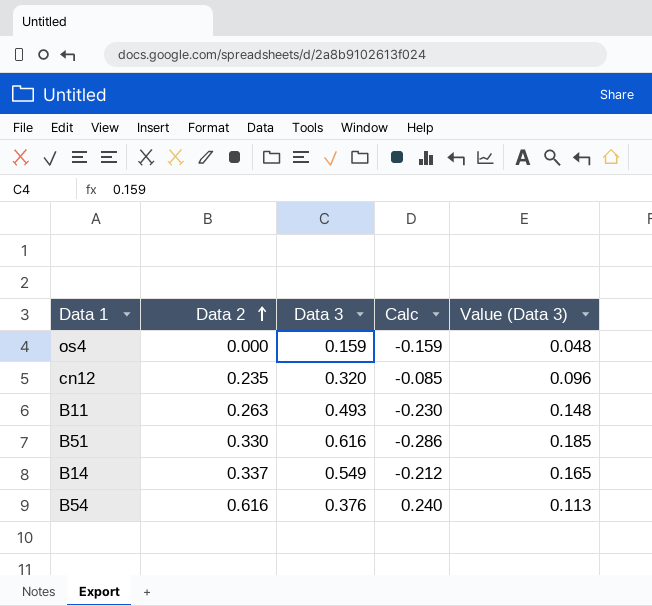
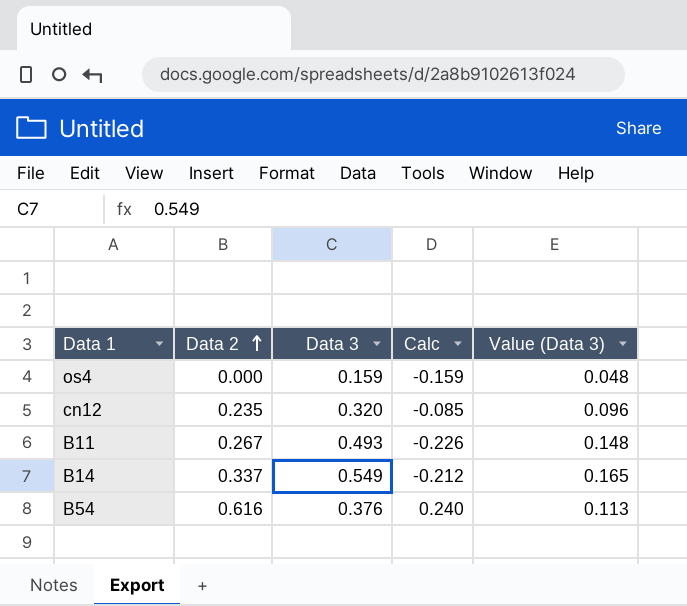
row B51: 0.330 | 0.616 | -0.286 | 0.185 -> none
B11 | Data 2: 0.263 -> 0.267
B11 | Calc: -0.230 -> -0.226

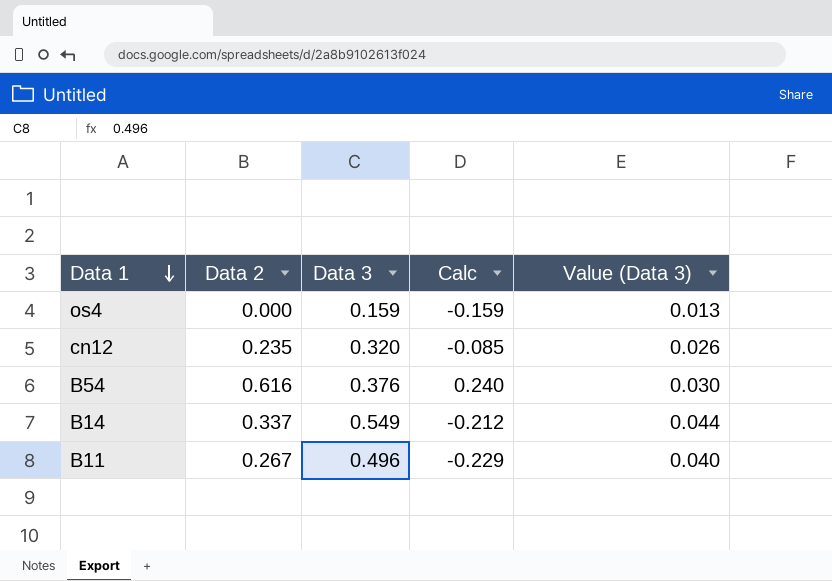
row order: Data 2 ascending -> Data 1 descending
column Value (Data 3) | formula: [Data 3] * 0.3 -> [Data 3] * 0.08
B11 | Data 3: 0.493 -> 0.496
B11 | Calc: -0.226 -> -0.229

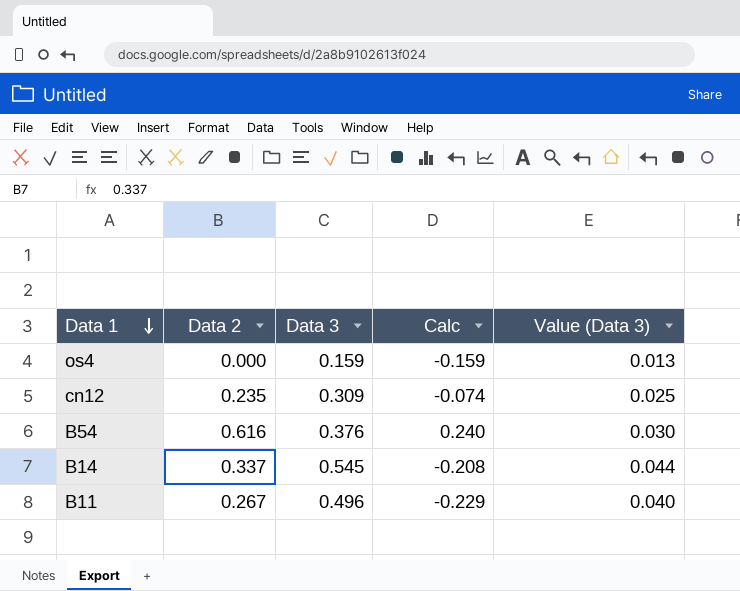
cn12 | Data 3: 0.320 -> 0.309
cn12 | Calc: -0.085 -> -0.074
cn12 | Value (Data 3): 0.026 -> 0.025
B14 | Data 3: 0.549 -> 0.545
B14 | Calc: -0.212 -> -0.208

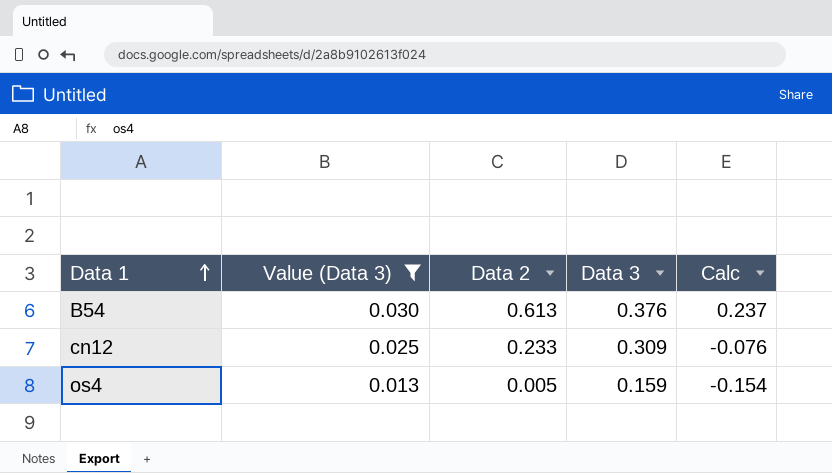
filter: none -> Value (Data 3) <= 0.030
row order: Data 1 descending -> Data 1 ascending
column Value (Data 3) | position: 5 -> 2
B54 | Data 2: 0.616 -> 0.613
B54 | Calc: 0.240 -> 0.237
cn12 | Data 2: 0.235 -> 0.233
cn12 | Calc: -0.074 -> -0.076
os4 | Data 2: 0.000 -> 0.005
os4 | Calc: -0.159 -> -0.154

